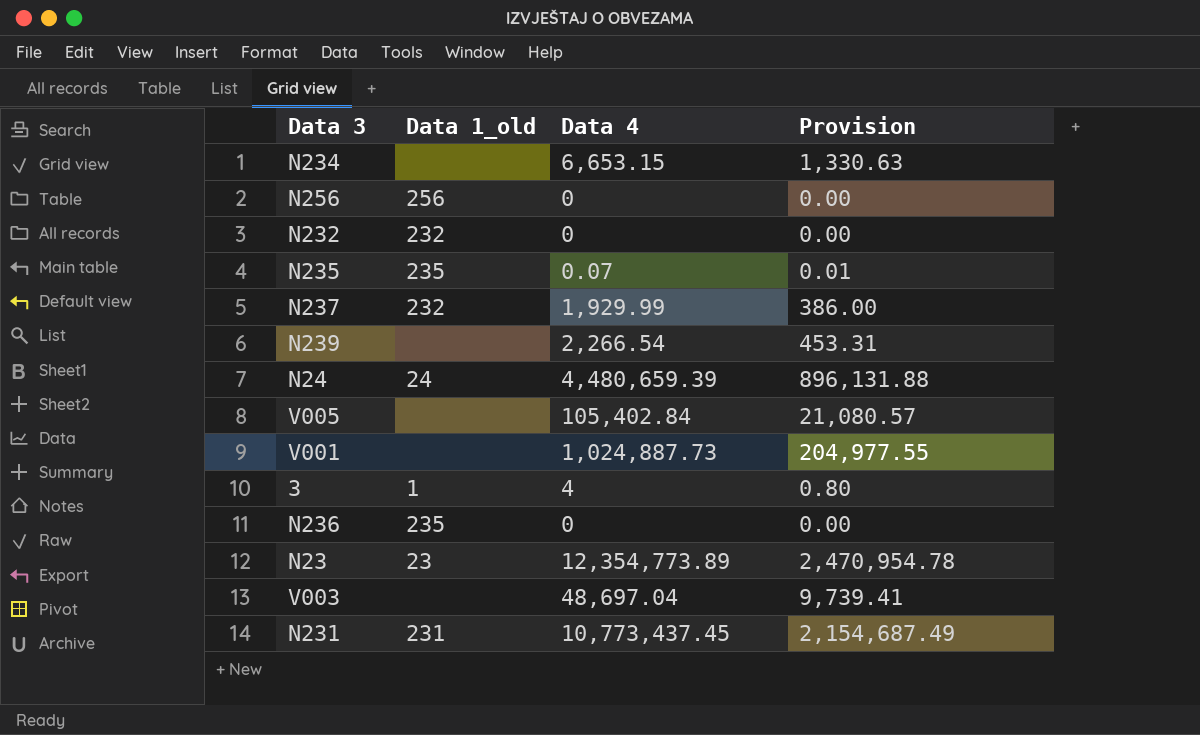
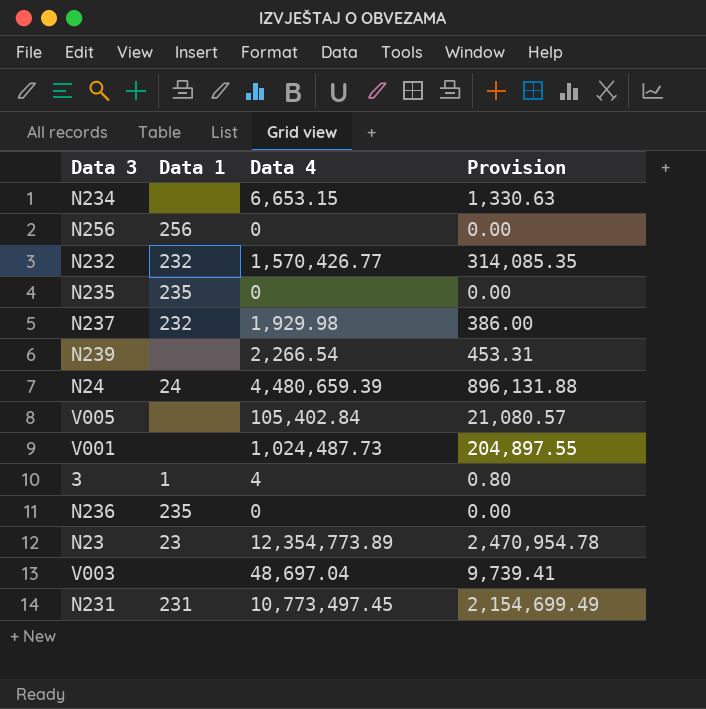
column name: Data 1_old -> Data 1
N232 | Data 4: 0 -> 1,570,426.77
N232 | Provision: 0.00 -> 314,085.35
N235 | Data 4: 0.07 -> 0
N235 | Provision: 0.01 -> 0.00
N237 | Data 4: 1,929.99 -> 1,929.98
V001 | Data 4: 1,024,887.73 -> 1,024,487.73
V001 | Provision: 204,977.55 -> 204,897.55
N231 | Data 4: 10,773,437.45 -> 10,773,497.45
N231 | Provision: 2,154,687.49 -> 2,154,699.49

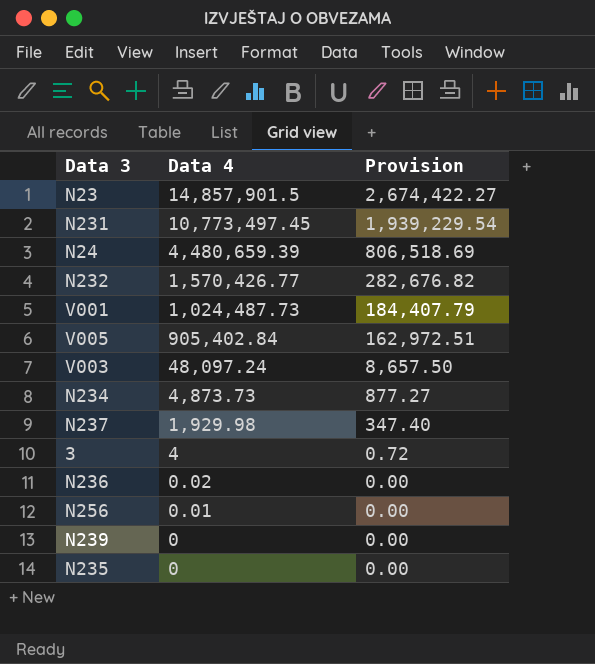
row order: none -> Data 4 descending
column Data 1 | position: 2 -> none
column Provision | formula: [Data 4] * 0.2 -> [Data 4] * 0.18
N23 | Data 4: 12,354,773.89 -> 14,857,901.5
V005 | Data 4: 105,402.84 -> 905,402.84
V003 | Data 4: 48,697.04 -> 48,097.24
N234 | Data 4: 6,653.15 -> 4,873.73
N236 | Data 4: 0 -> 0.02
N256 | Data 4: 0 -> 0.01
N239 | Data 4: 2,266.54 -> 0

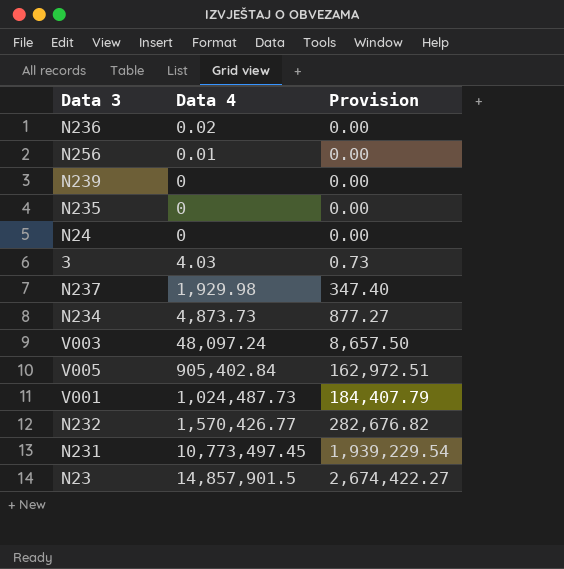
row order: Data 4 descending -> Provision ascending
N24 | Data 4: 4,480,659.39 -> 0
N24 | Provision: 806,518.69 -> 0.00
3 | Data 4: 4 -> 4.03
3 | Provision: 0.72 -> 0.73

